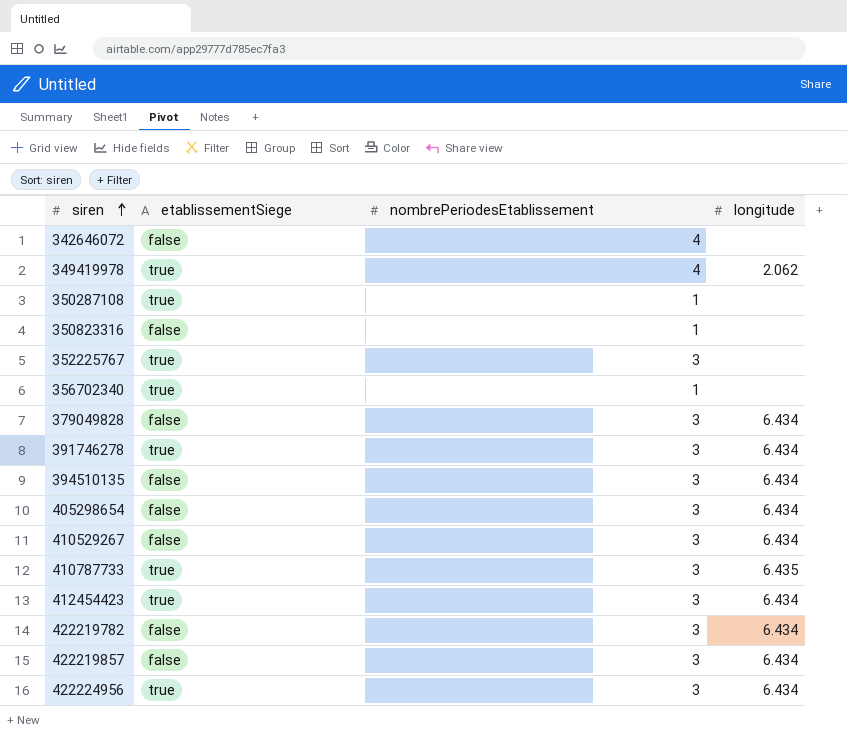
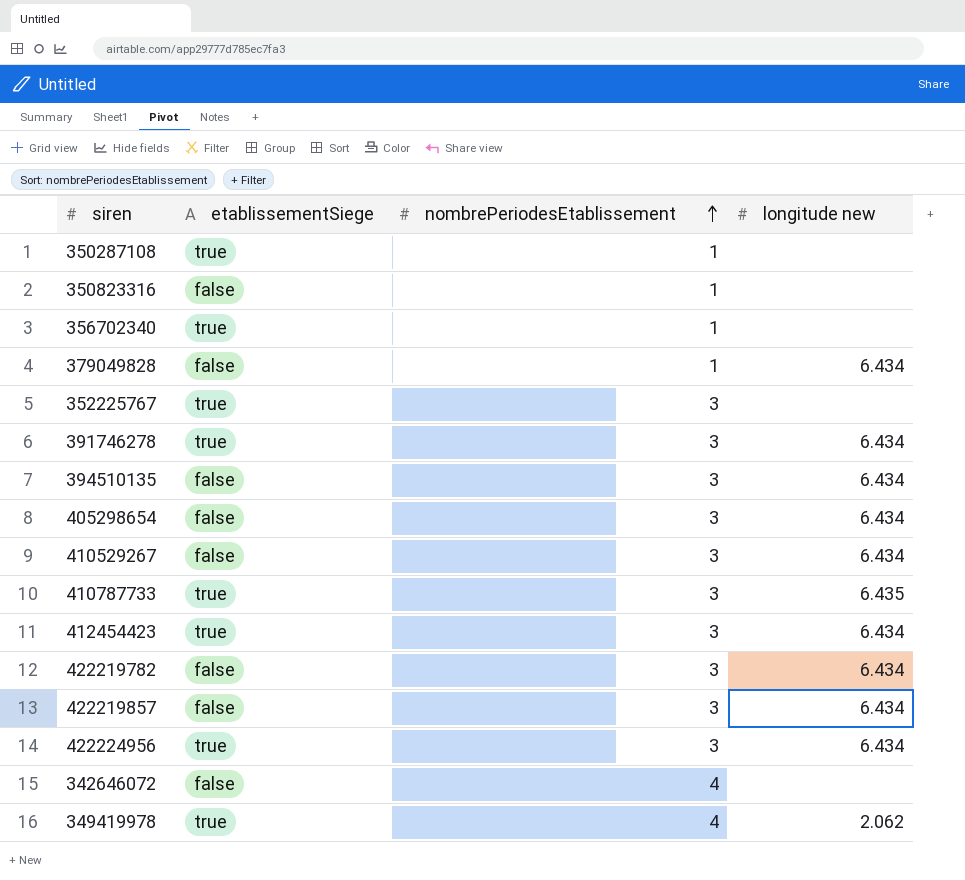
row order: siren ascending -> nombrePeriodesEtablissement ascending
column name: longitude -> longitude new
379049828 | nombrePeriodesEtablissement: 3 -> 1

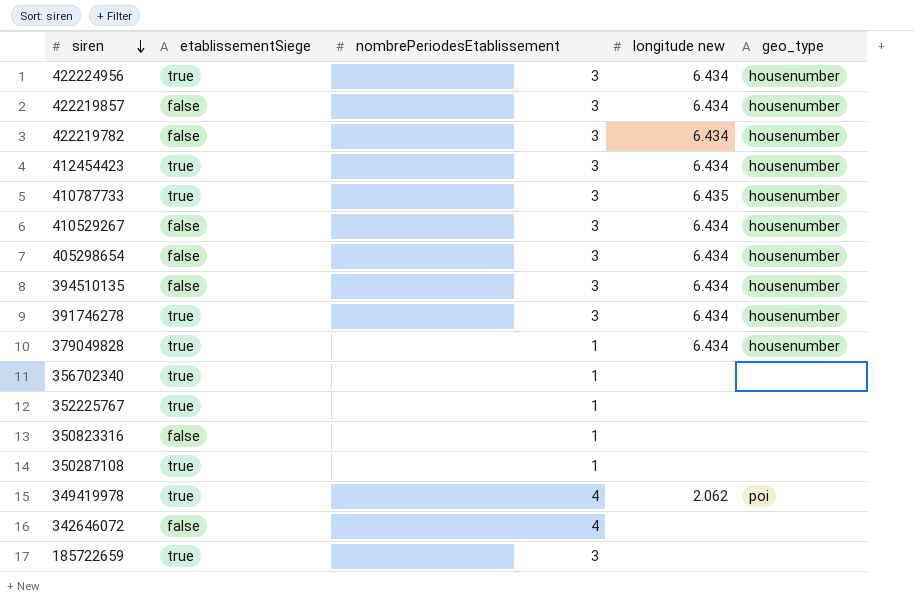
row order: nombrePeriodesEtablissement ascending -> siren descending
column geo_type | position: none -> 5
379049828 | etablissementSiege: false -> true
352225767 | nombrePeriodesEtablissement: 3 -> 1
row 185722659: none -> true | 3 | none | none

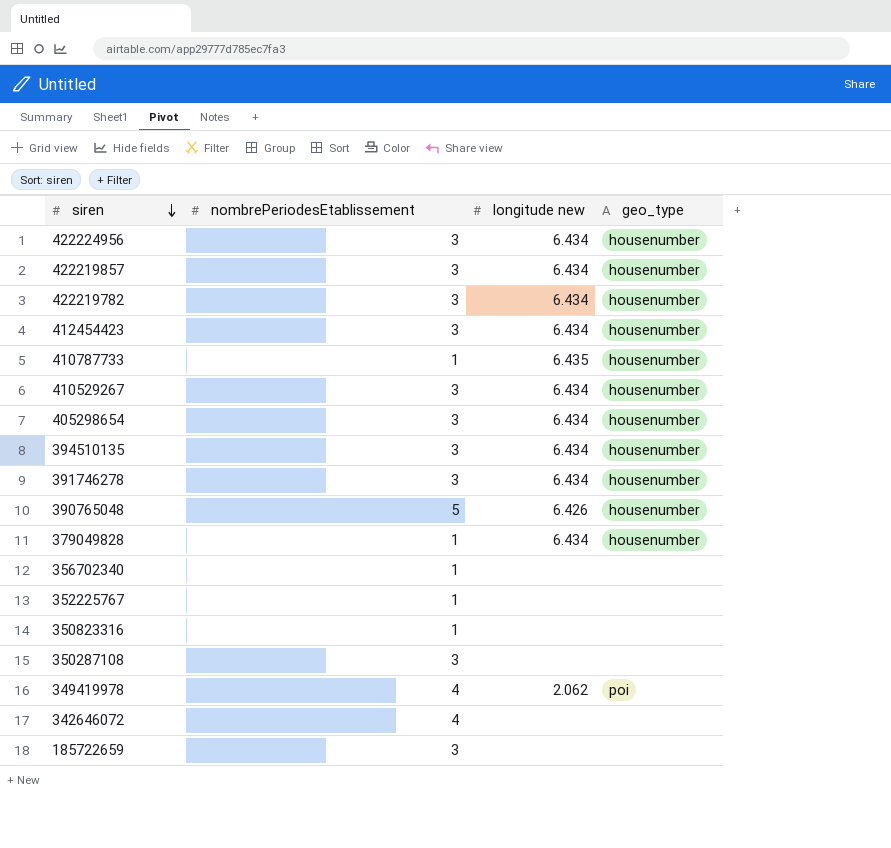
column etablissementSiege | position: 2 -> none
410787733 | nombrePeriodesEtablissement: 3 -> 1
row 390765048: none -> 5 | 6.426 | housenumber
350287108 | nombrePeriodesEtablissement: 1 -> 3

